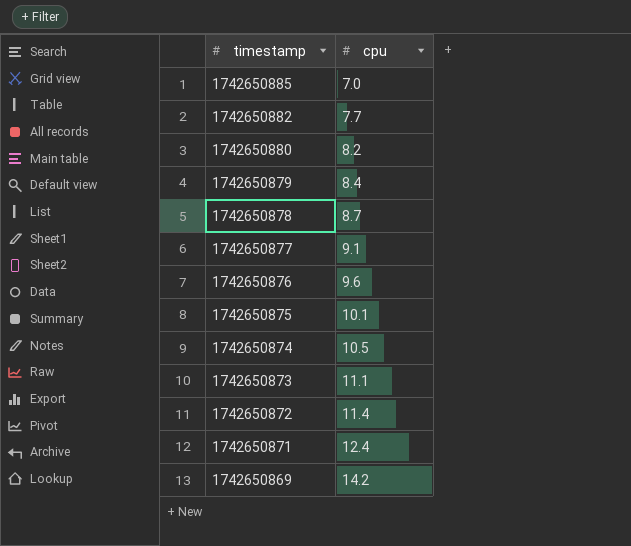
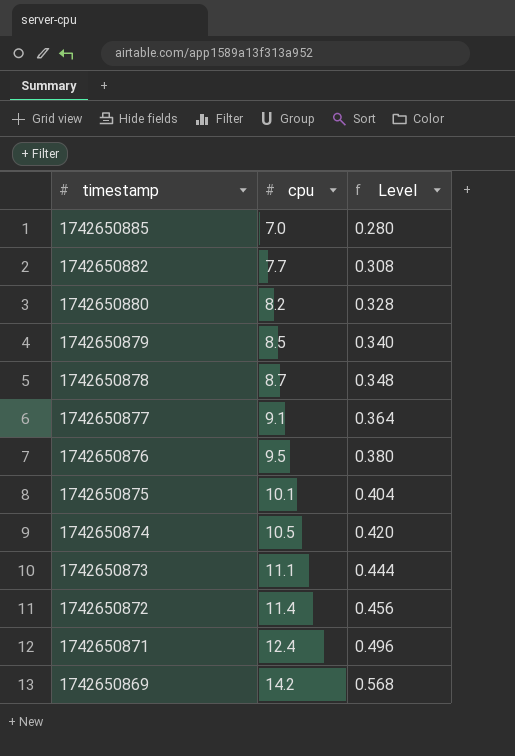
column Level | formula: none -> [cpu] * 0.04
1742650879 | cpu: 8.4 -> 8.5
1742650876 | cpu: 9.6 -> 9.5

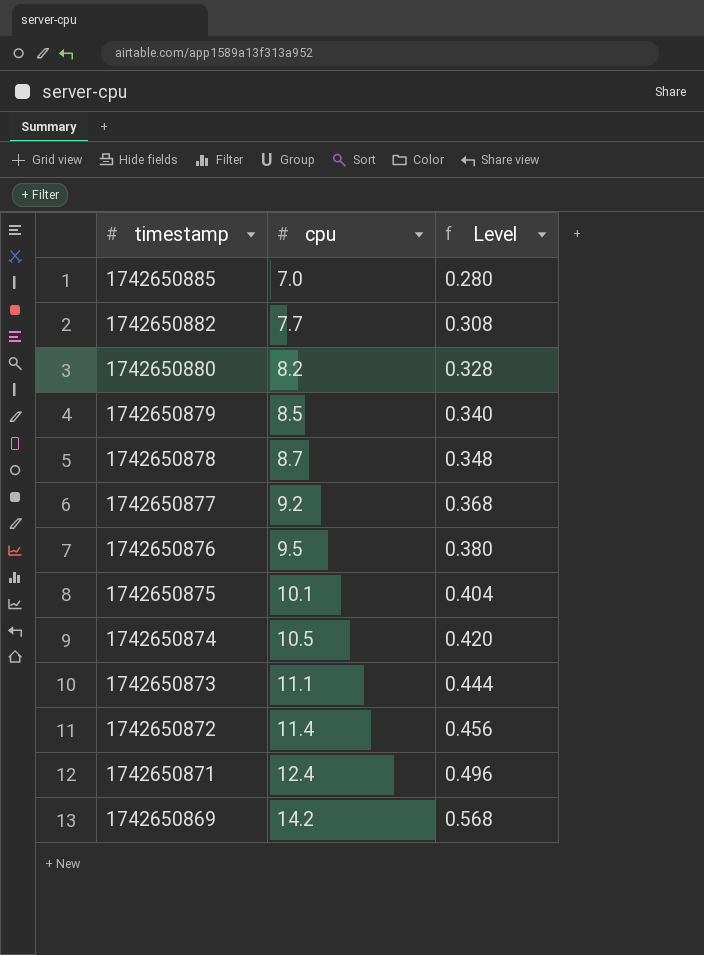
1742650877 | cpu: 9.1 -> 9.2
1742650877 | Level: 0.364 -> 0.368

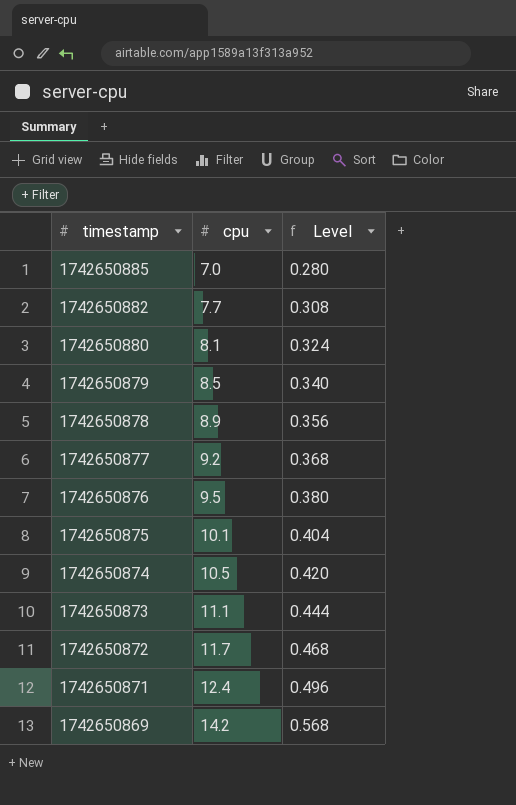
1742650880 | cpu: 8.2 -> 8.1
1742650880 | Level: 0.328 -> 0.324
1742650878 | cpu: 8.7 -> 8.9
1742650878 | Level: 0.348 -> 0.356
1742650872 | cpu: 11.4 -> 11.7
1742650872 | Level: 0.456 -> 0.468

